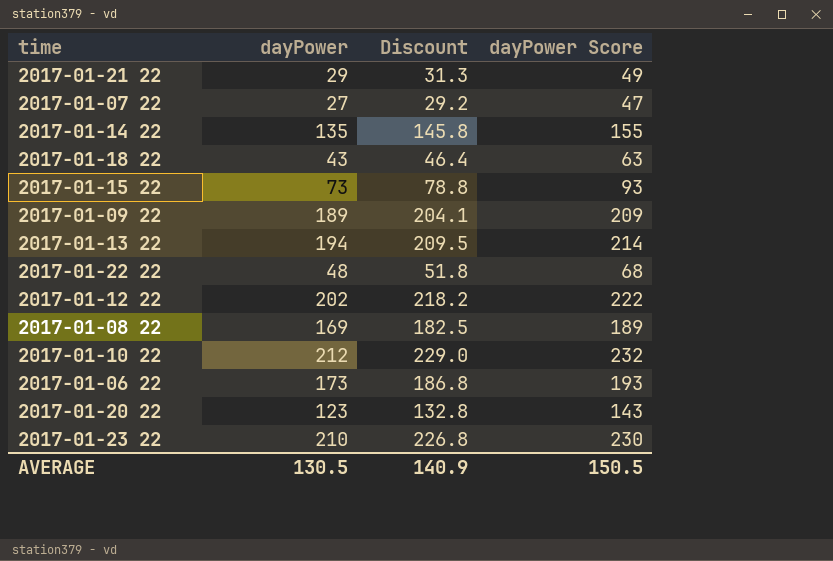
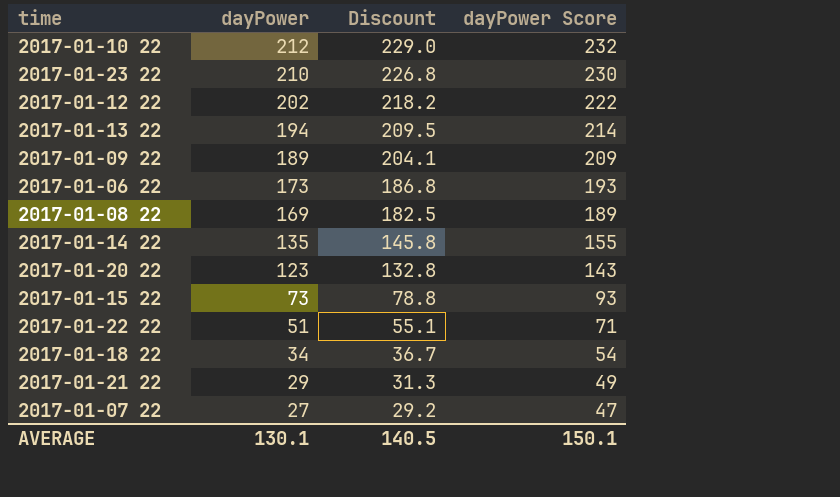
row order: none -> dayPower descending
2017-01-22 22 | dayPower: 48 -> 51
2017-01-22 22 | Discount: 51.8 -> 55.1
2017-01-22 22 | dayPower Score: 68 -> 71
2017-01-18 22 | dayPower: 43 -> 34
2017-01-18 22 | Discount: 46.4 -> 36.7
2017-01-18 22 | dayPower Score: 63 -> 54
AVERAGE | dayPower: 130.5 -> 130.1
AVERAGE | Discount: 140.9 -> 140.5
AVERAGE | dayPower Score: 150.5 -> 150.1

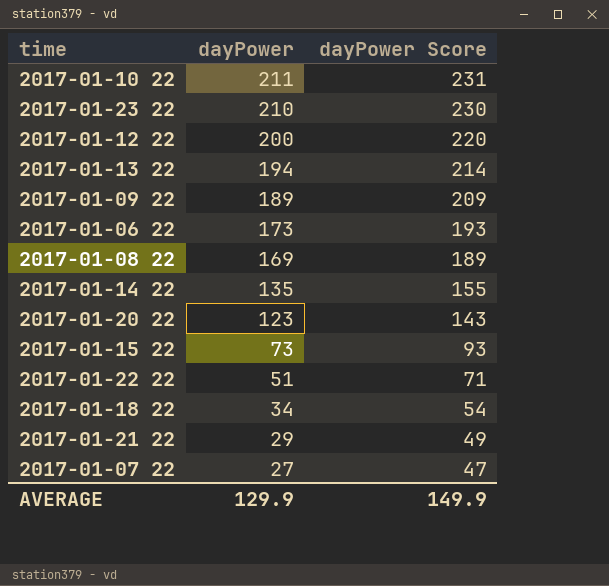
column Discount | formula: [dayPower] * 1.08 -> none
2017-01-10 22 | dayPower: 212 -> 211
2017-01-10 22 | dayPower Score: 232 -> 231
2017-01-12 22 | dayPower: 202 -> 200
2017-01-12 22 | dayPower Score: 222 -> 220
AVERAGE | dayPower: 130.1 -> 129.9
AVERAGE | dayPower Score: 150.1 -> 149.9

